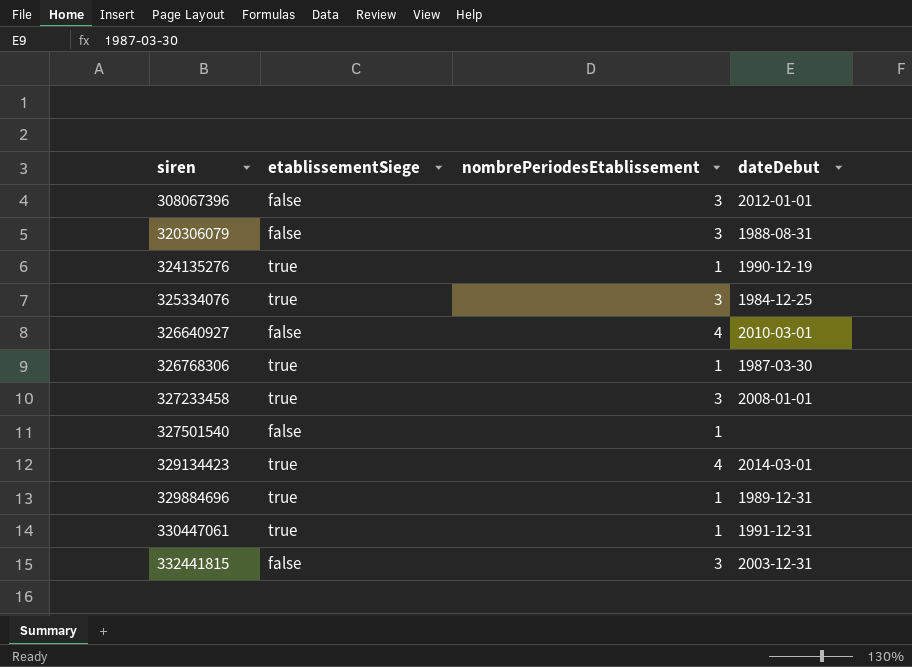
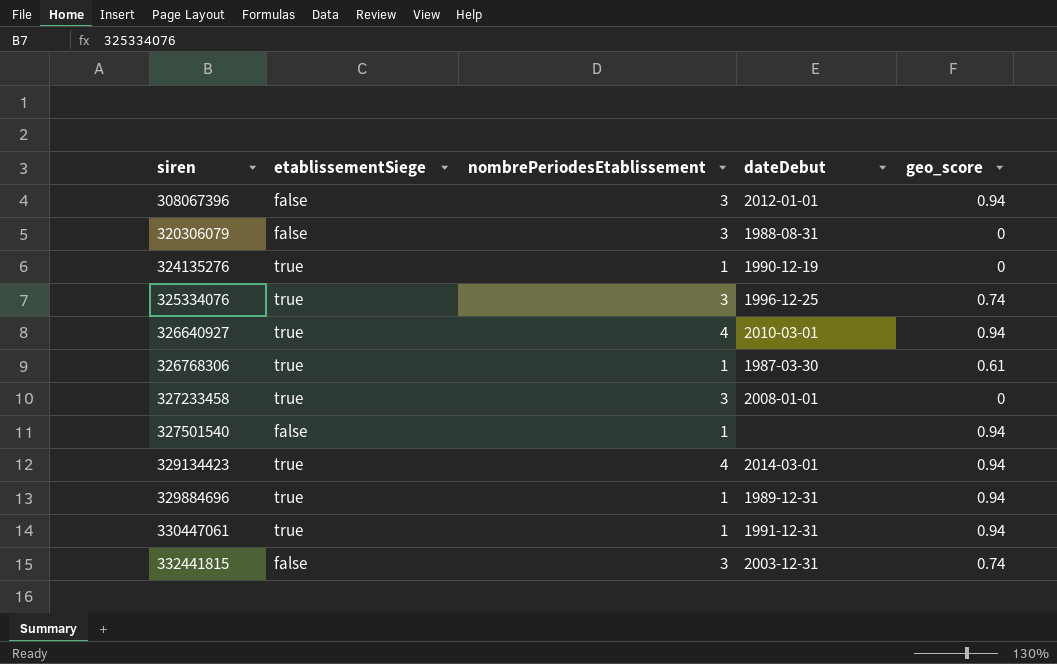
column geo_score | position: none -> 5
325334076 | dateDebut: 1984-12-25 -> 1996-12-25
326640927 | etablissementSiege: false -> true

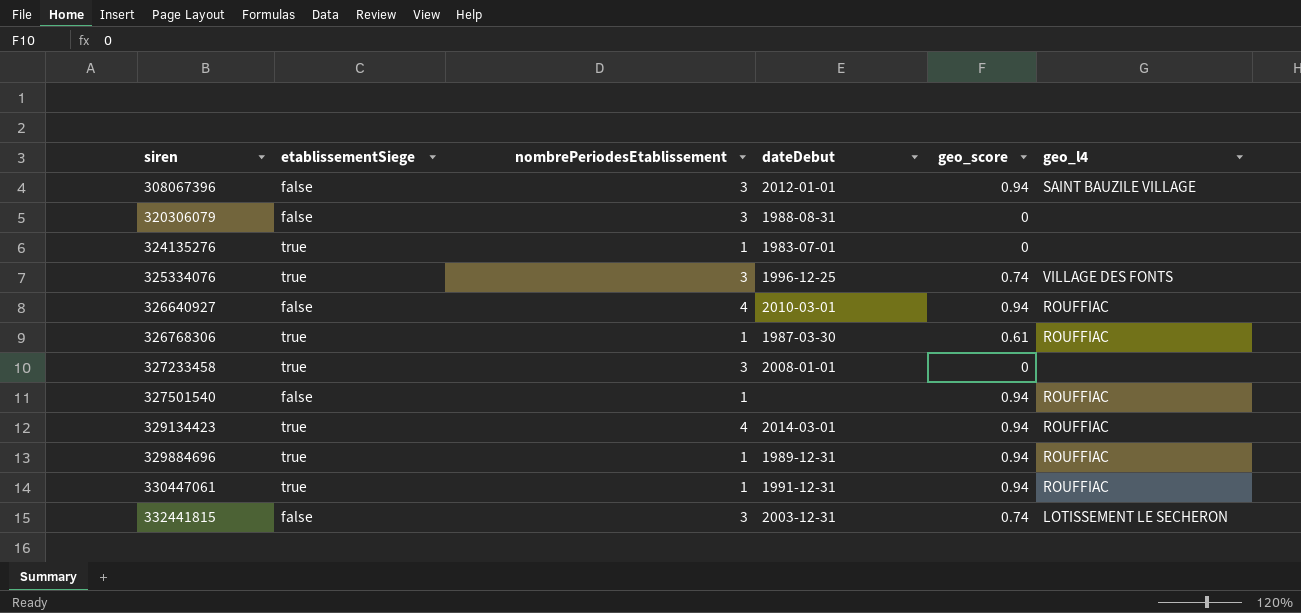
column geo_l4 | position: none -> 6
324135276 | dateDebut: 1990-12-19 -> 1983-07-01
326640927 | etablissementSiege: true -> false

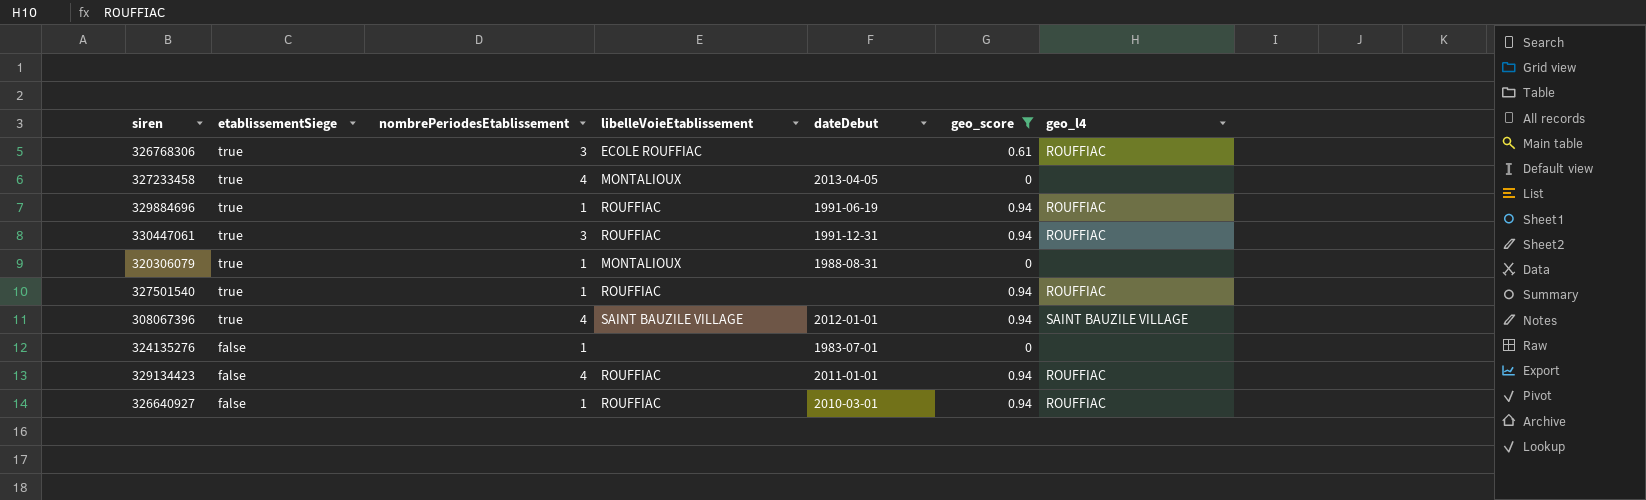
filter: none -> geo_score != 0.74
row order: siren ascending -> etablissementSiege descending
column libelleVoieEtablissement | position: none -> 4
326768306 | nombrePeriodesEtablissement: 1 -> 3
326768306 | dateDebut: 1987-03-30 -> none
327233458 | nombrePeriodesEtablissement: 3 -> 4
327233458 | dateDebut: 2008-01-01 -> 2013-04-05
329884696 | dateDebut: 1989-12-31 -> 1991-06-19
330447061 | nombrePeriodesEtablissement: 1 -> 3
320306079 | etablissementSiege: false -> true
320306079 | nombrePeriodesEtablissement: 3 -> 1
327501540 | etablissementSiege: false -> true
308067396 | etablissementSiege: false -> true
308067396 | nombrePeriodesEtablissement: 3 -> 4
324135276 | etablissementSiege: true -> false
329134423 | etablissementSiege: true -> false
329134423 | dateDebut: 2014-03-01 -> 2011-01-01
326640927 | nombrePeriodesEtablissement: 4 -> 1

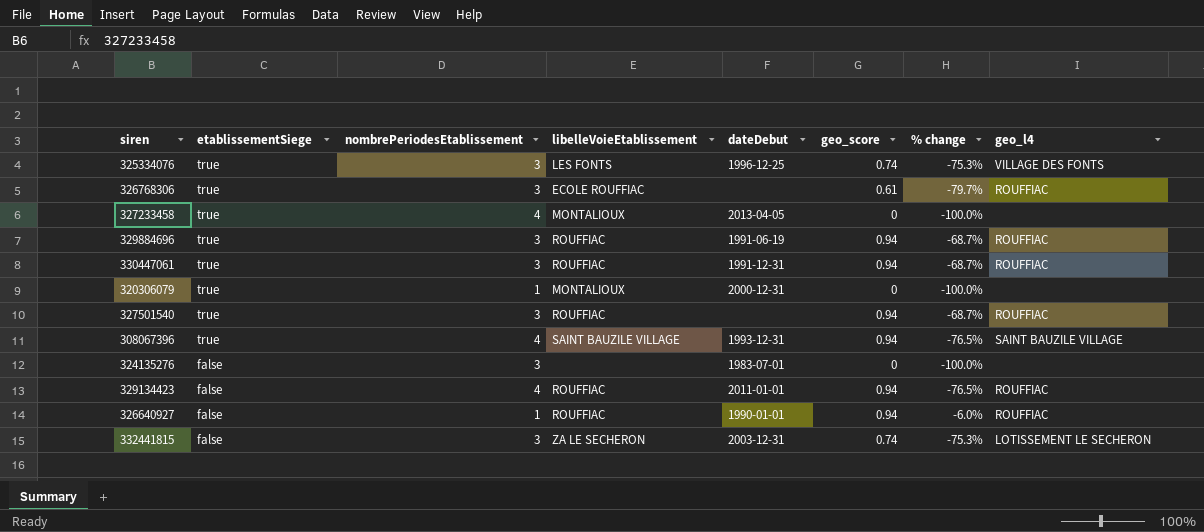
filter: geo_score != 0.74 -> none
column % change | formula: none -> ([geo_score] - [nombrePeriodesEtablissement]) / [nombrePeriodesEtablissement]
329884696 | nombrePeriodesEtablissement: 1 -> 3
320306079 | dateDebut: 1988-08-31 -> 2000-12-31
327501540 | nombrePeriodesEtablissement: 1 -> 3
308067396 | dateDebut: 2012-01-01 -> 1993-12-31
324135276 | nombrePeriodesEtablissement: 1 -> 3
326640927 | dateDebut: 2010-03-01 -> 1990-01-01

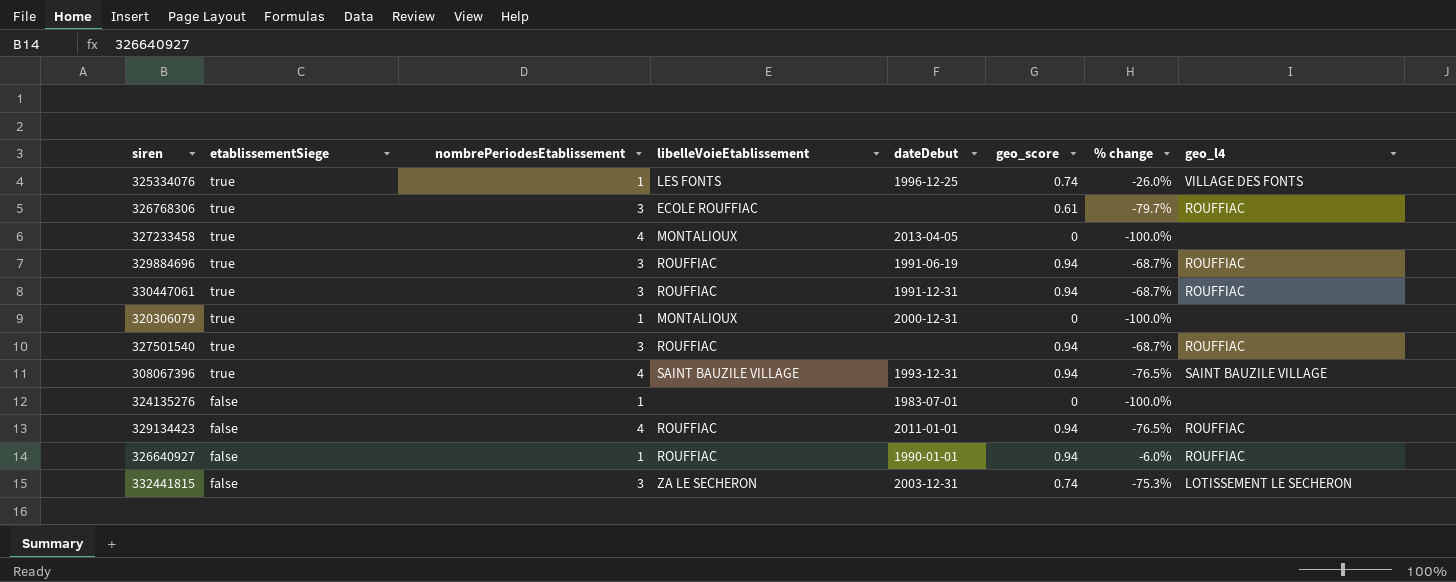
325334076 | nombrePeriodesEtablissement: 3 -> 1
325334076 | % change: -75.3% -> -26.0%
324135276 | nombrePeriodesEtablissement: 3 -> 1

